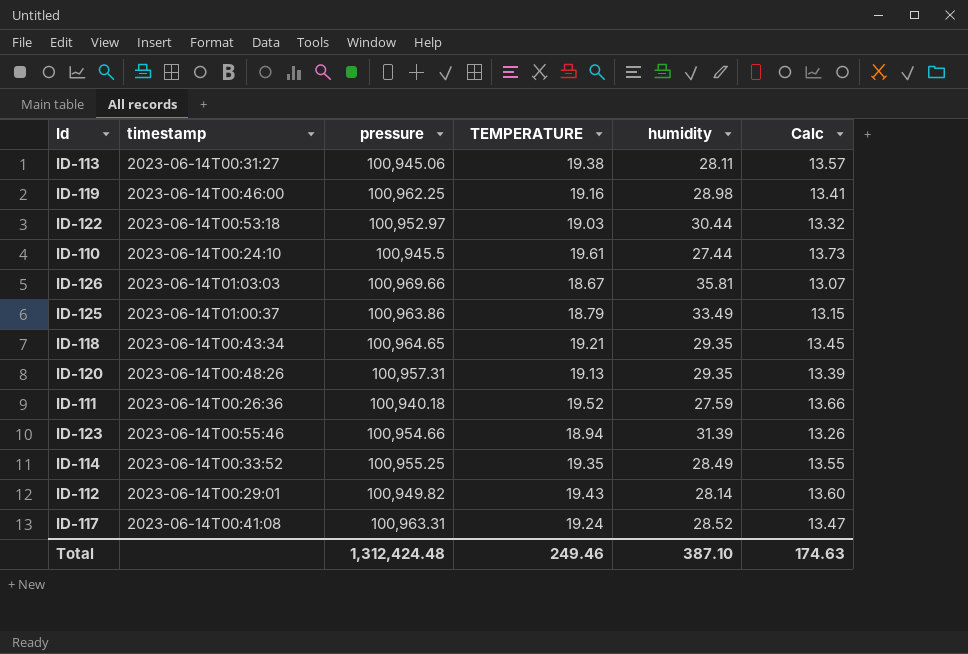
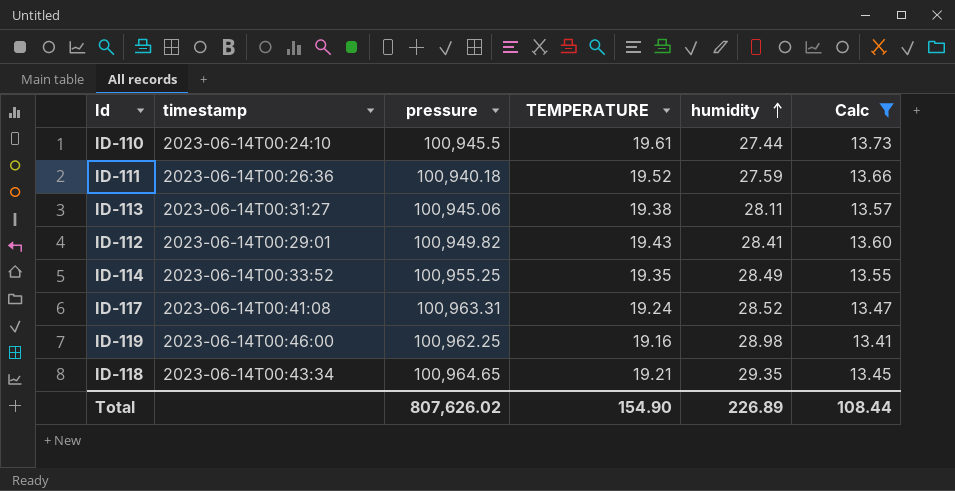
filter: none -> Calc >= 13.41
row order: none -> humidity ascending
ID-112 | humidity: 28.14 -> 28.41
Total | pressure: 1,312,424.48 -> 807,626.02
Total | TEMPERATURE: 249.46 -> 154.90
Total | humidity: 387.10 -> 226.89
Total | Calc: 174.63 -> 108.44

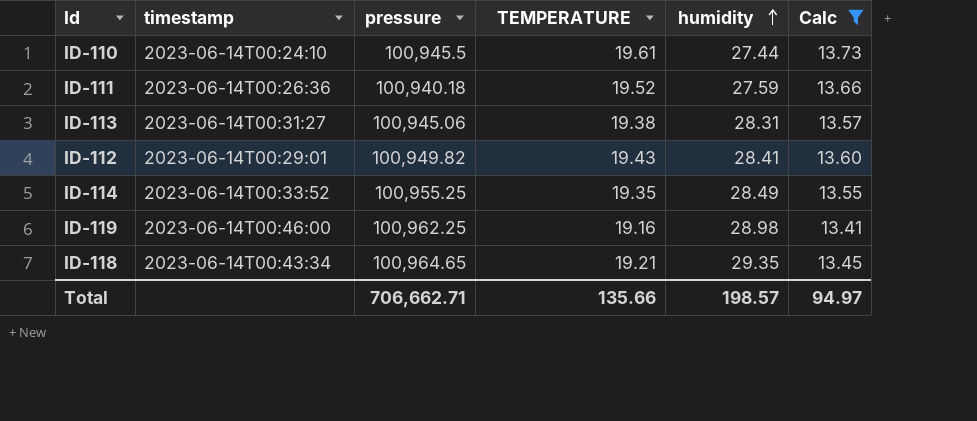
row ID-117: 2023-06-14T00:41:08 | 100,963.31 | 19.24 | 28.52 | 13.47 -> none
ID-113 | humidity: 28.11 -> 28.31
Total | pressure: 807,626.02 -> 706,662.71
Total | TEMPERATURE: 154.90 -> 135.66
Total | humidity: 226.89 -> 198.57
Total | Calc: 108.44 -> 94.97

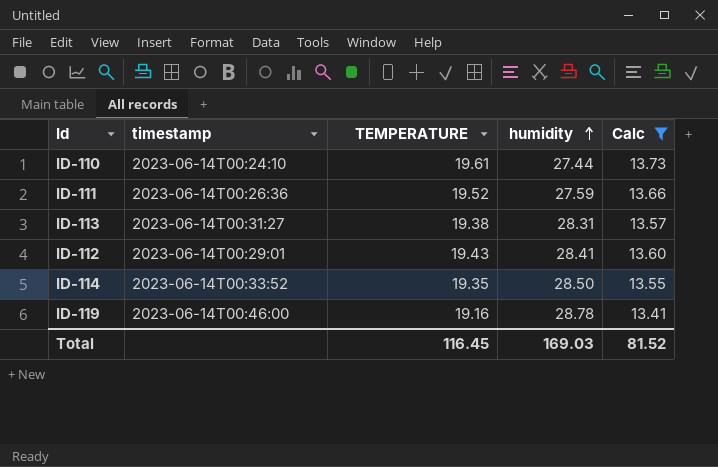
column pressure | position: 3 -> none
row ID-118: 2023-06-14T00:43:34 | 100,964.65 | 19.21 | 29.35 | 13.45 -> none
ID-114 | humidity: 28.49 -> 28.50
ID-119 | humidity: 28.98 -> 28.78
Total | TEMPERATURE: 135.66 -> 116.45
Total | humidity: 198.57 -> 169.03
Total | Calc: 94.97 -> 81.52

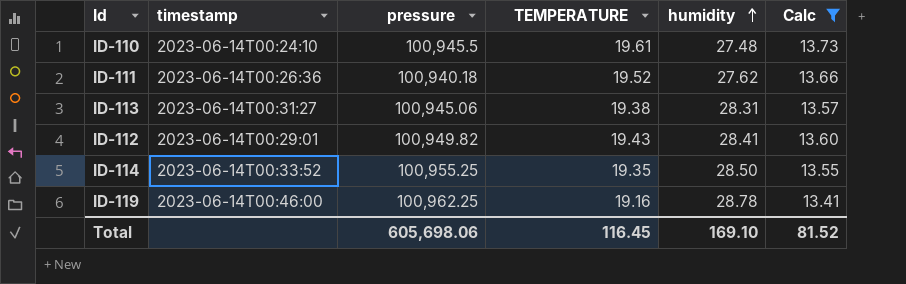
column pressure | position: none -> 3
ID-110 | humidity: 27.44 -> 27.48
ID-111 | humidity: 27.59 -> 27.62
Total | humidity: 169.03 -> 169.10

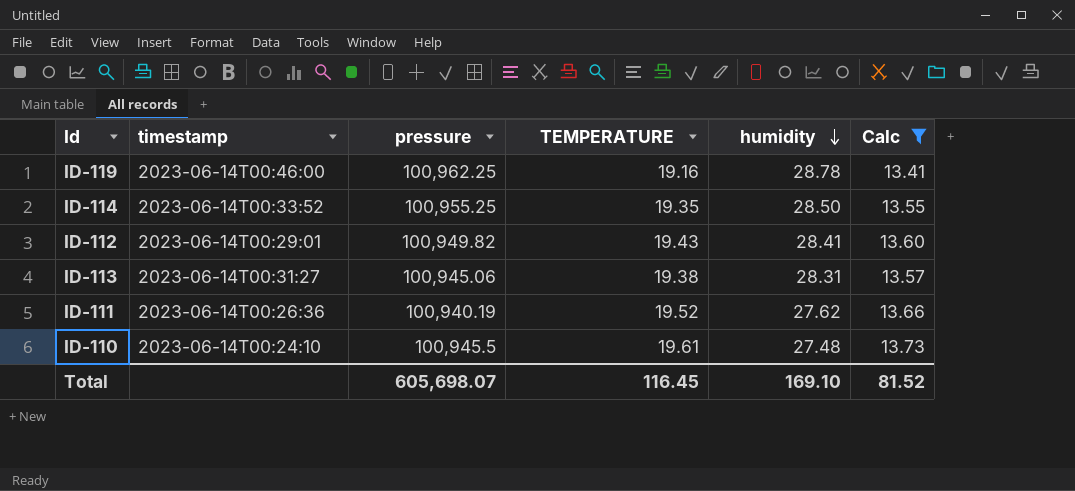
row order: humidity ascending -> humidity descending
ID-111 | pressure: 100,940.18 -> 100,940.19
Total | pressure: 605,698.06 -> 605,698.07

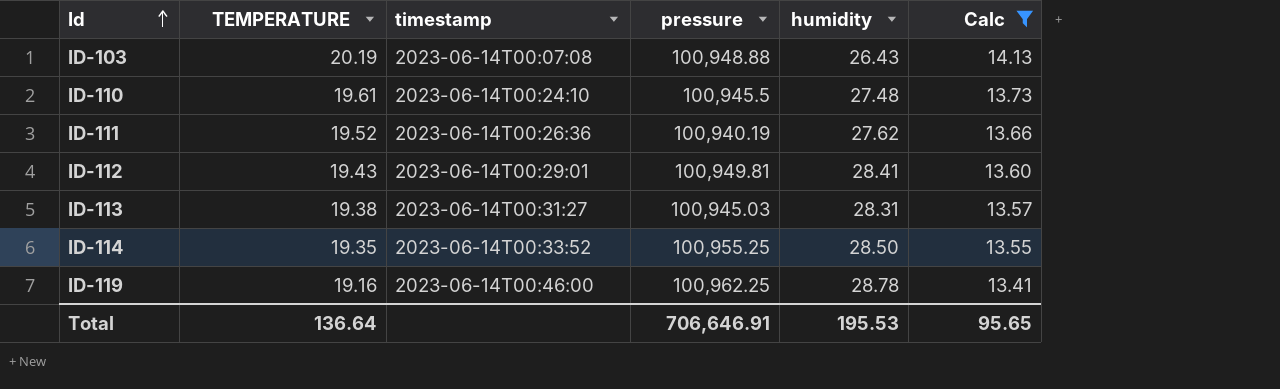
row order: humidity descending -> Id ascending
column TEMPERATURE | position: 4 -> 2
row ID-103: none -> 20.19 | 2023-06-14T00:07:08 | 100,948.88 | 26.43 | 14.13
ID-112 | pressure: 100,949.82 -> 100,949.81
ID-113 | pressure: 100,945.06 -> 100,945.03
Total | TEMPERATURE: 116.45 -> 136.64
Total | pressure: 605,698.07 -> 706,646.91
Total | humidity: 169.10 -> 195.53
Total | Calc: 81.52 -> 95.65

